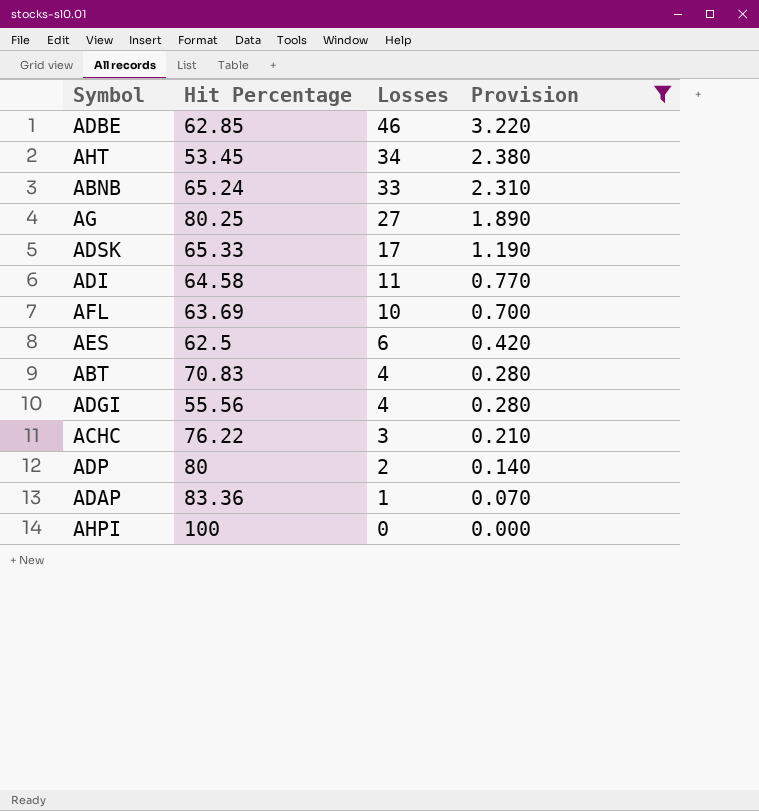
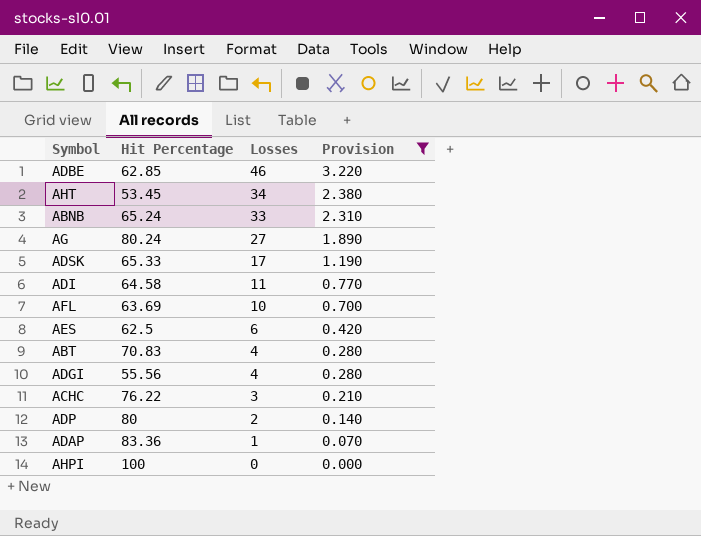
AG | Hit Percentage: 80.25 -> 80.24

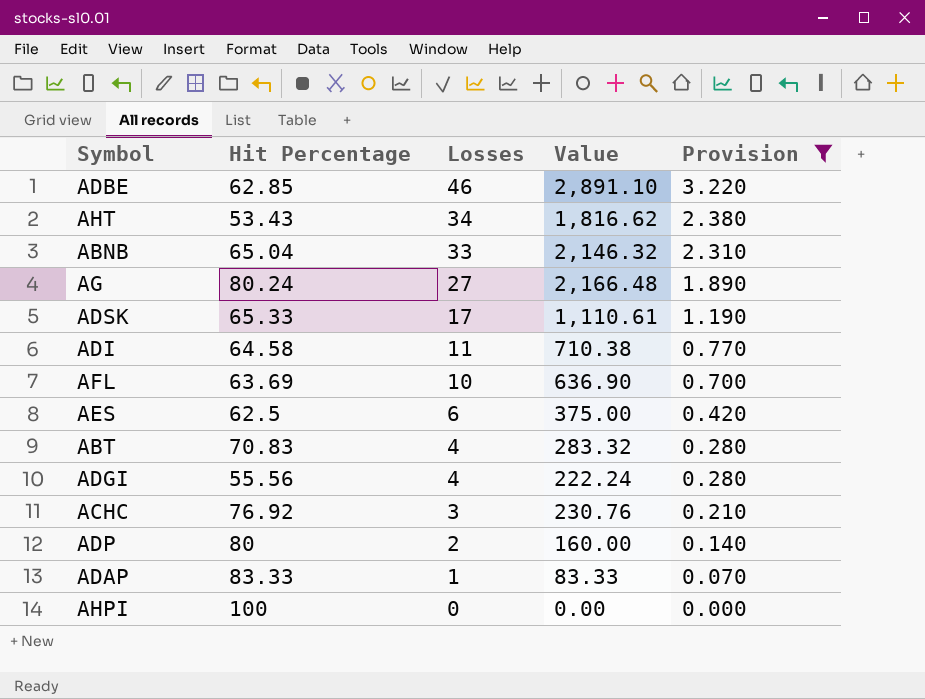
column Value | formula: none -> [Hit Percentage] * [Losses]
AHT | Hit Percentage: 53.45 -> 53.43
ABNB | Hit Percentage: 65.24 -> 65.04
ACHC | Hit Percentage: 76.22 -> 76.92
ADAP | Hit Percentage: 83.36 -> 83.33

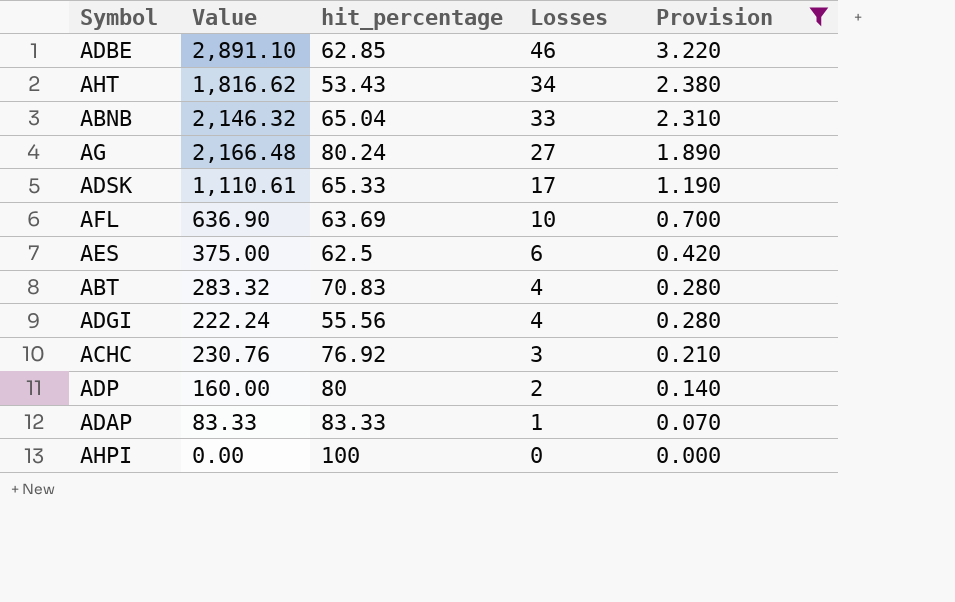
column Value | position: 4 -> 2
column name: Hit Percentage -> hit_percentage
row ADI: 64.58 | 11 | 710.38 | 0.770 -> none

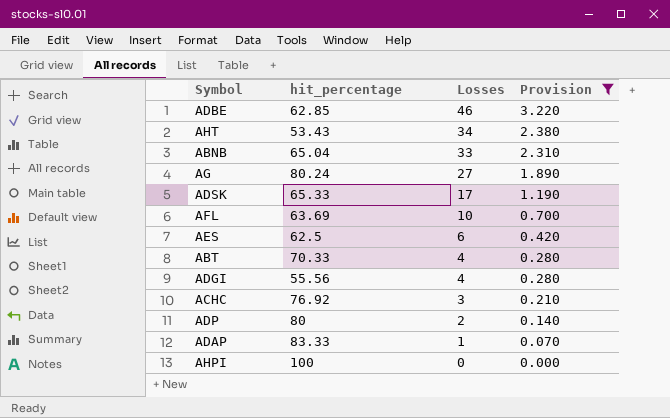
column Value | formula: [hit_percentage] * [Losses] -> none
ABT | hit_percentage: 70.83 -> 70.33

